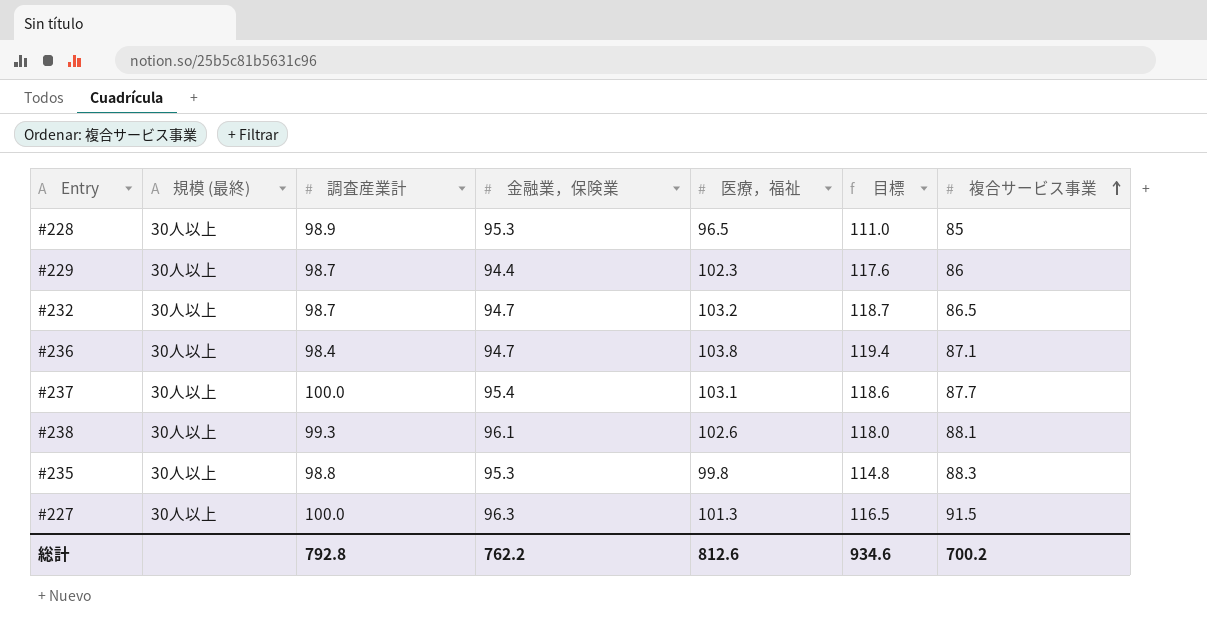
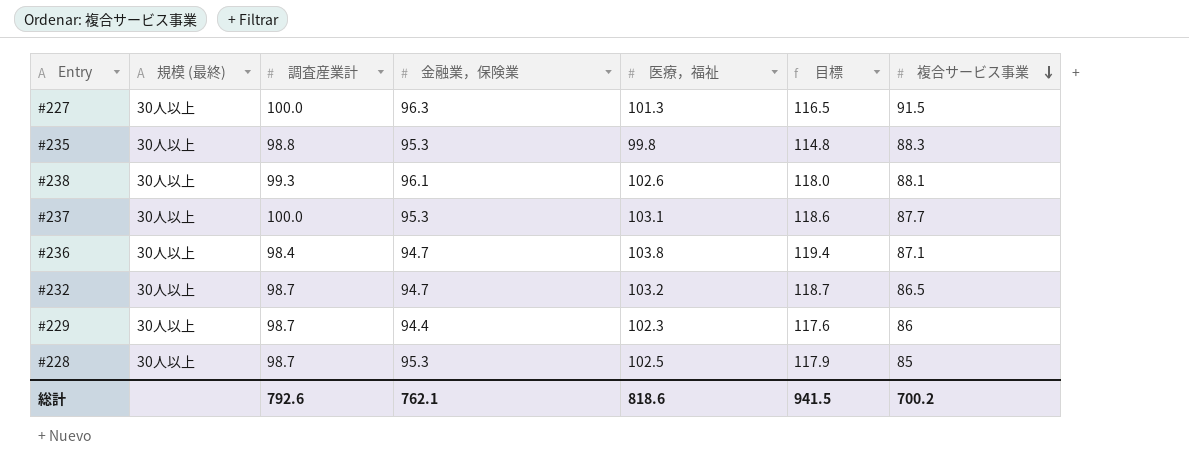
row order: 複合サービス事業 ascending -> 複合サービス事業 descending
#237 | 金融業，保険業: 95.4 -> 95.3
#228 | 調査産業計: 98.9 -> 98.7
#228 | 医療，福祉: 96.5 -> 102.5
#228 | 目標: 111.0 -> 117.9
総計 | 調査産業計: 792.8 -> 792.6
総計 | 金融業，保険業: 762.2 -> 762.1
総計 | 医療，福祉: 812.6 -> 818.6
総計 | 目標: 934.6 -> 941.5

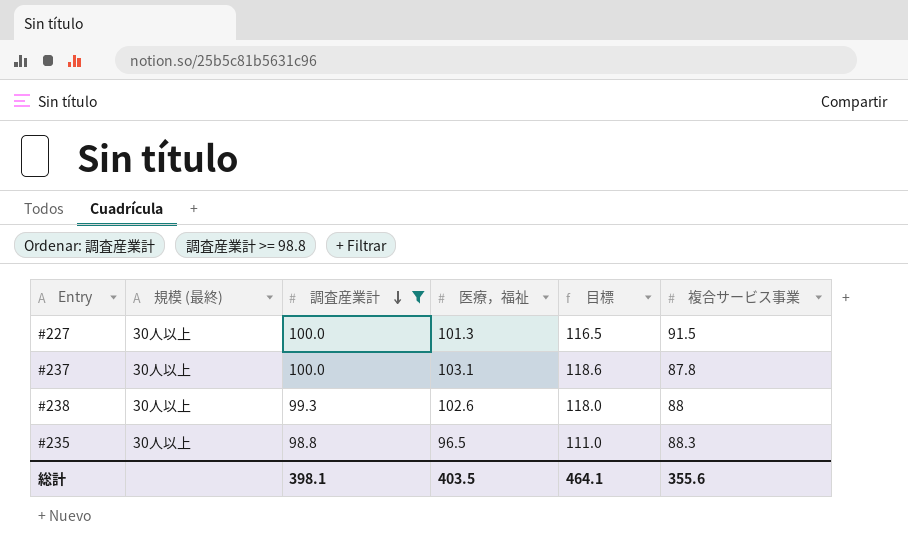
filter: none -> 調査産業計 >= 98.8
row order: 複合サービス事業 descending -> 調査産業計 descending
column 金融業，保険業 | position: 4 -> none
#237 | 複合サービス事業: 87.7 -> 87.8
#238 | 複合サービス事業: 88.1 -> 88
#235 | 医療，福祉: 99.8 -> 96.5
#235 | 目標: 114.8 -> 111.0
総計 | 調査産業計: 792.6 -> 398.1
総計 | 医療，福祉: 818.6 -> 403.5
総計 | 目標: 941.5 -> 464.1
総計 | 複合サービス事業: 700.2 -> 355.6

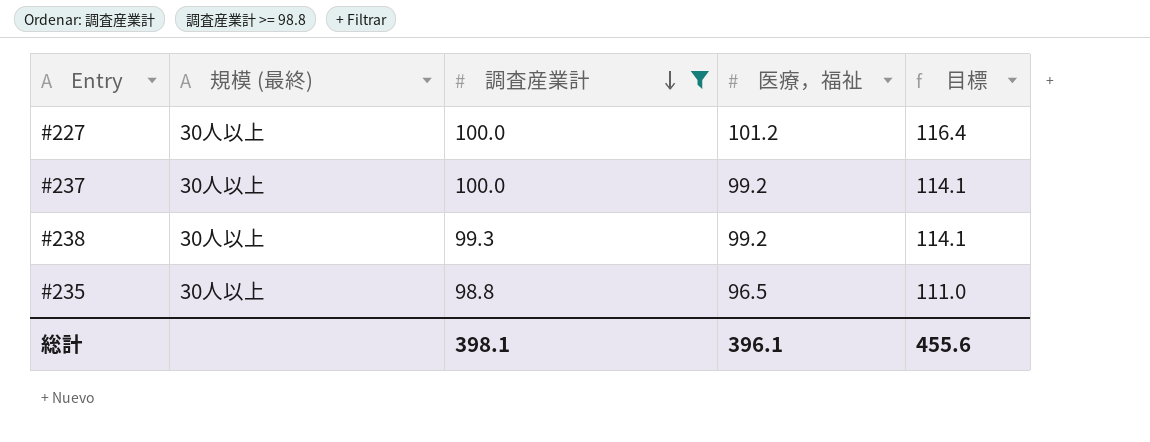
column 複合サービス事業 | position: 6 -> none
#227 | 医療，福祉: 101.3 -> 101.2
#227 | 目標: 116.5 -> 116.4
#237 | 医療，福祉: 103.1 -> 99.2
#237 | 目標: 118.6 -> 114.1
#238 | 医療，福祉: 102.6 -> 99.2
#238 | 目標: 118.0 -> 114.1
総計 | 医療，福祉: 403.5 -> 396.1
総計 | 目標: 464.1 -> 455.6

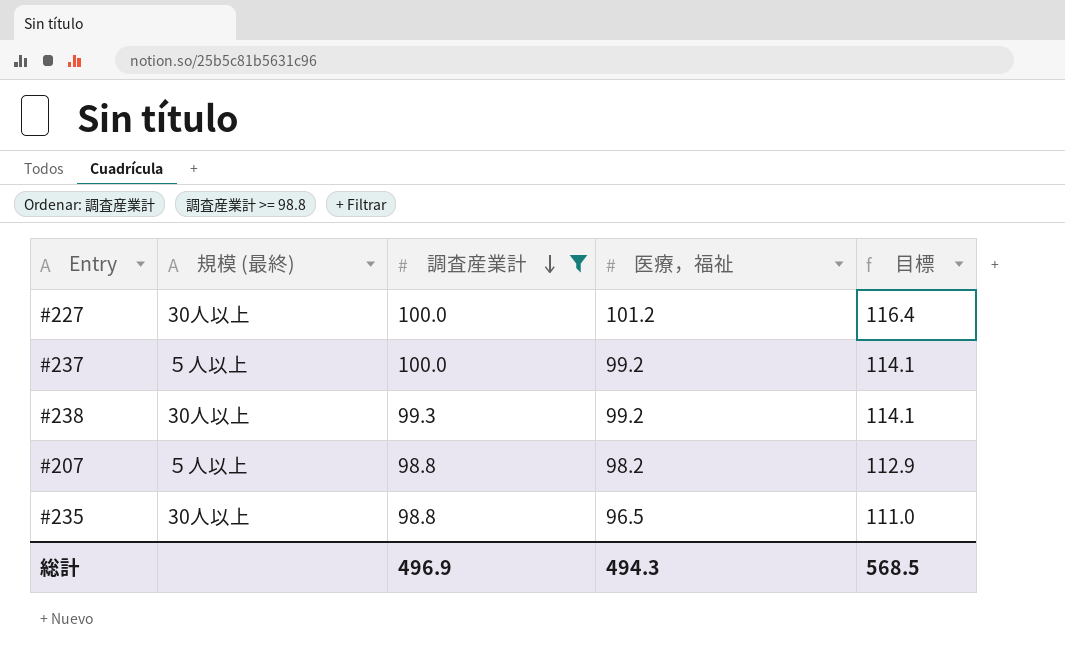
#237 | 規模 (最終): 30人以上 -> ５人以上
row #207: none -> ５人以上 | 98.8 | 98.2 | 112.9
総計 | 調査産業計: 398.1 -> 496.9
総計 | 医療，福祉: 396.1 -> 494.3
総計 | 目標: 455.6 -> 568.5

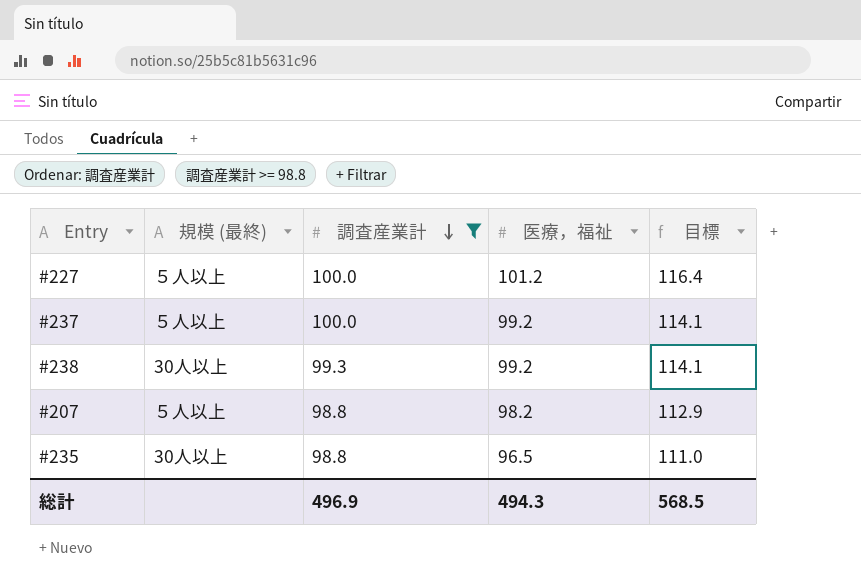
#227 | 規模 (最終): 30人以上 -> ５人以上

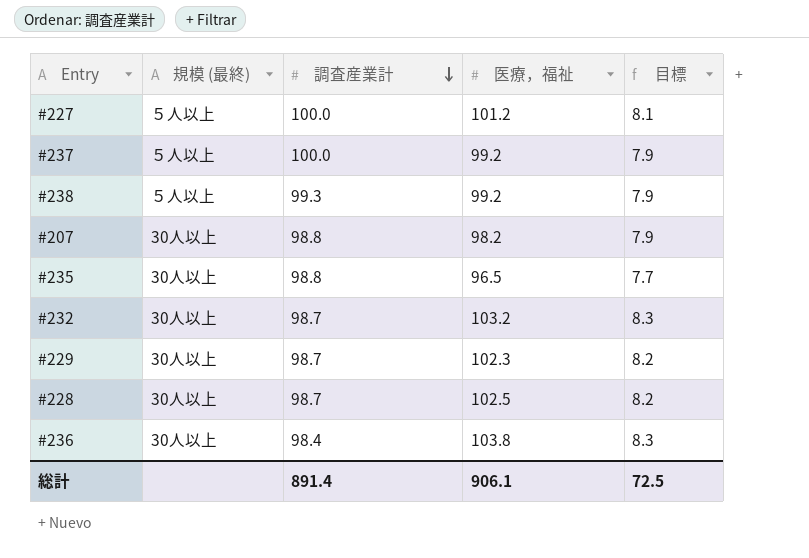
filter: 調査産業計 >= 98.8 -> none
column 目標 | formula: [医療，福祉] * 1.15 -> [医療，福祉] * 0.08
#238 | 規模 (最終): 30人以上 -> ５人以上
#207 | 規模 (最終): ５人以上 -> 30人以上
総計 | 調査産業計: 496.9 -> 891.4
総計 | 医療，福祉: 494.3 -> 906.1
総計 | 目標: 568.5 -> 72.5

